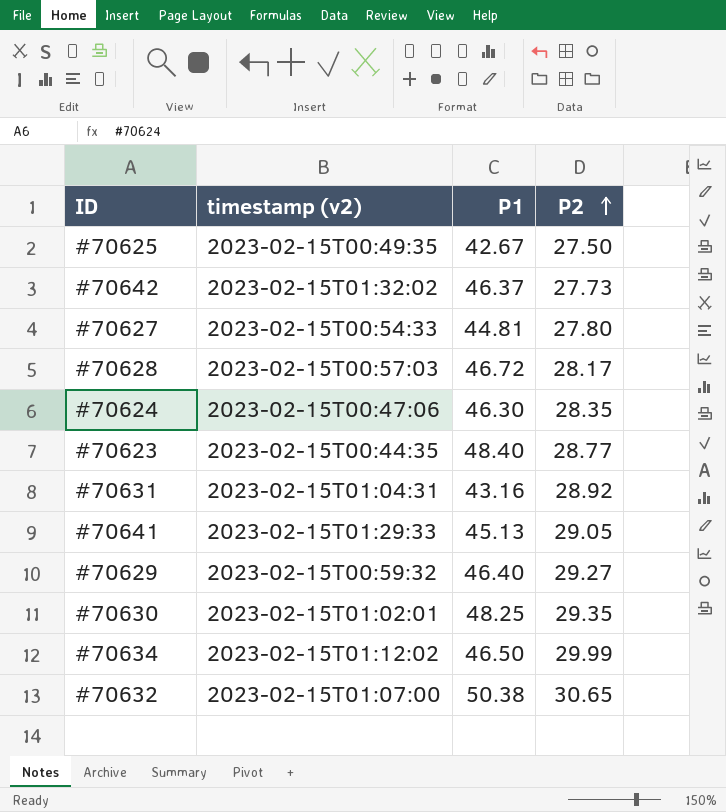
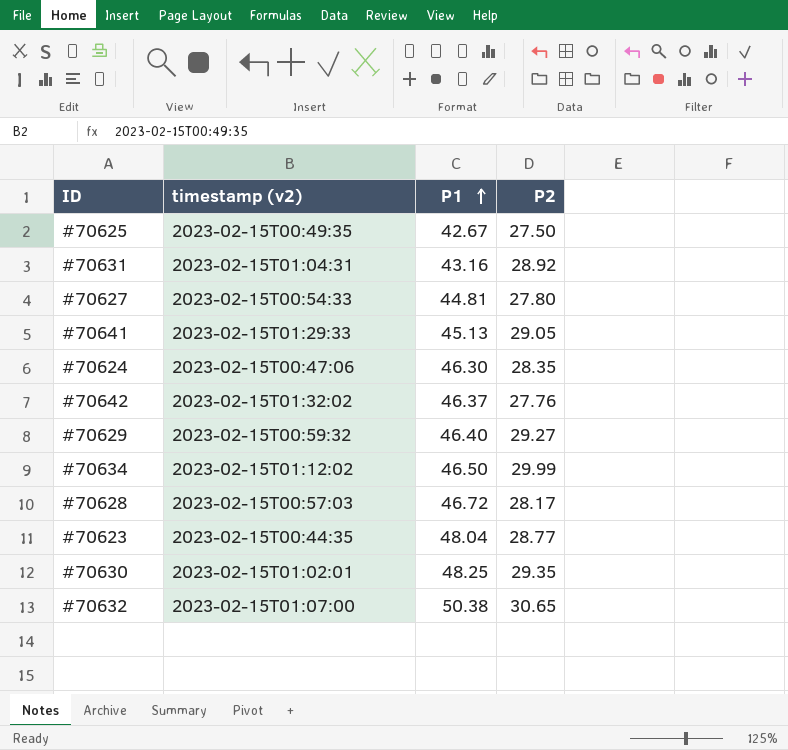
row order: P2 ascending -> P1 ascending
#70642 | P2: 27.73 -> 27.76
#70623 | P1: 48.40 -> 48.04

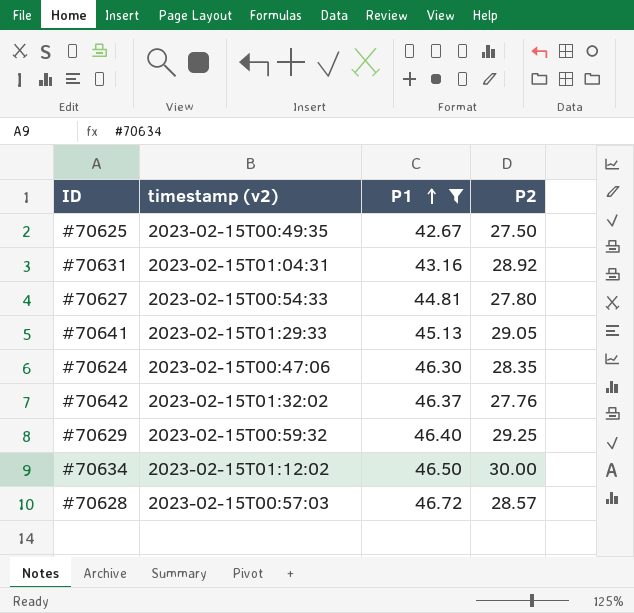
filter: none -> P1 <= 46.72
#70629 | P2: 29.27 -> 29.25
#70634 | P2: 29.99 -> 30.00
#70628 | P2: 28.17 -> 28.57

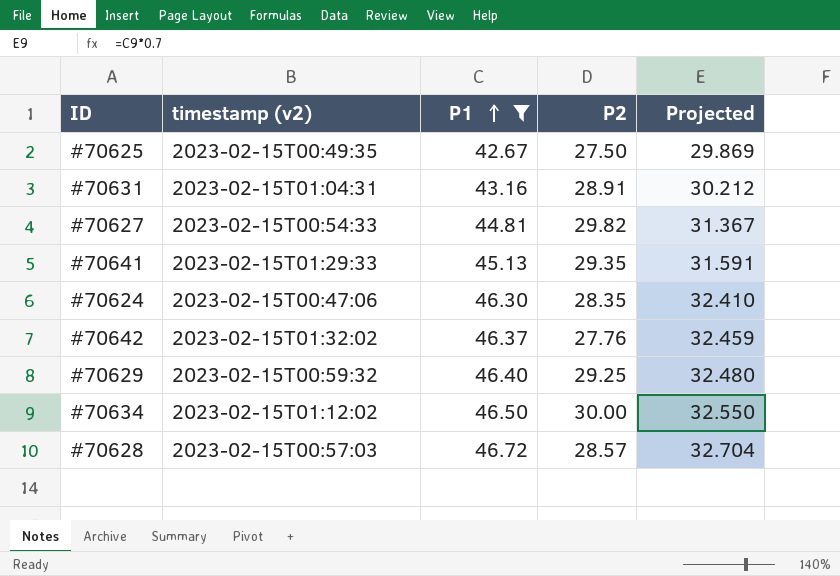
column Projected | formula: none -> [P1] * 0.7
#70631 | P2: 28.92 -> 28.91
#70627 | P2: 27.80 -> 29.82
#70641 | P2: 29.05 -> 29.35

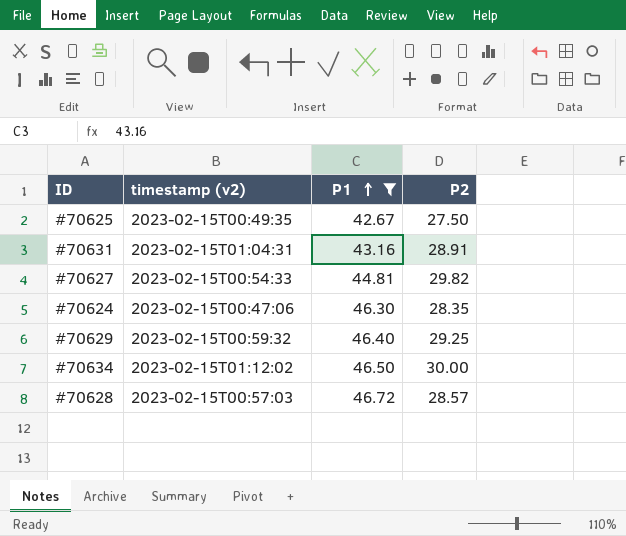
column Projected | formula: [P1] * 0.7 -> none
row #70641: 2023-02-15T01:29:33 | 45.13 | 29.35 | 31.591 -> none
row #70642: 2023-02-15T01:32:02 | 46.37 | 27.76 | 32.459 -> none

